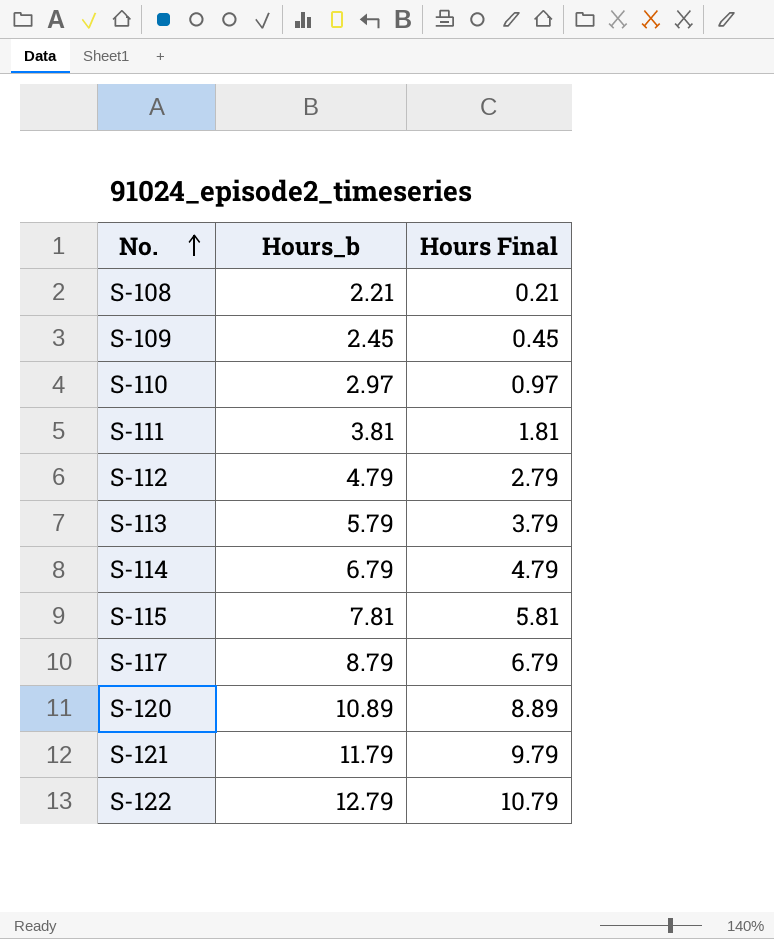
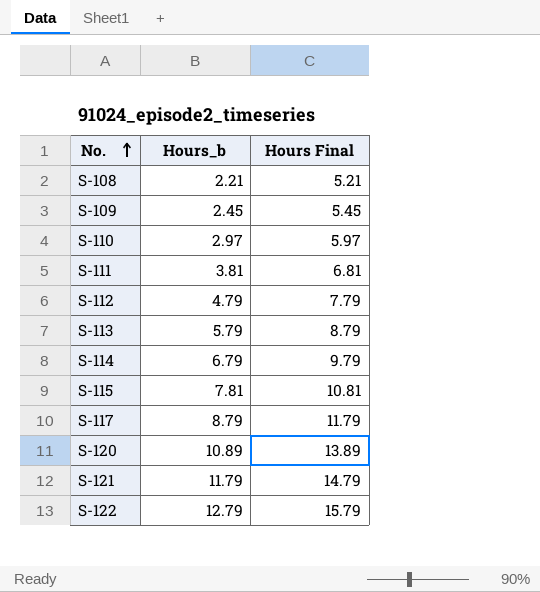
column Hours Final | formula: [Hours_b] - 2 -> [Hours_b] + 3

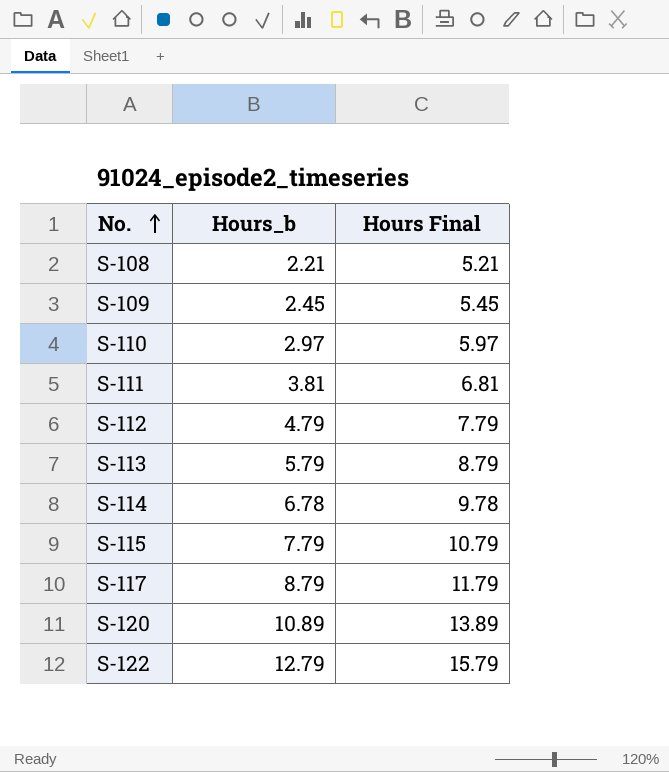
row S-121: 11.79 | 14.79 -> none
S-114 | Hours_b: 6.79 -> 6.78
S-114 | Hours Final: 9.79 -> 9.78
S-115 | Hours_b: 7.81 -> 7.79
S-115 | Hours Final: 10.81 -> 10.79

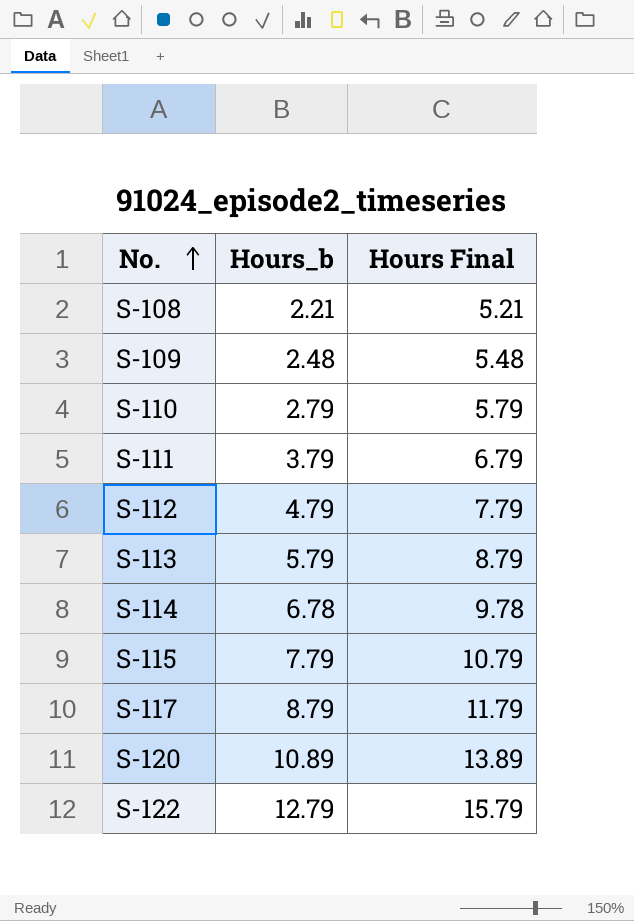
S-109 | Hours_b: 2.45 -> 2.48
S-109 | Hours Final: 5.45 -> 5.48
S-110 | Hours_b: 2.97 -> 2.79
S-110 | Hours Final: 5.97 -> 5.79
S-111 | Hours_b: 3.81 -> 3.79
S-111 | Hours Final: 6.81 -> 6.79

